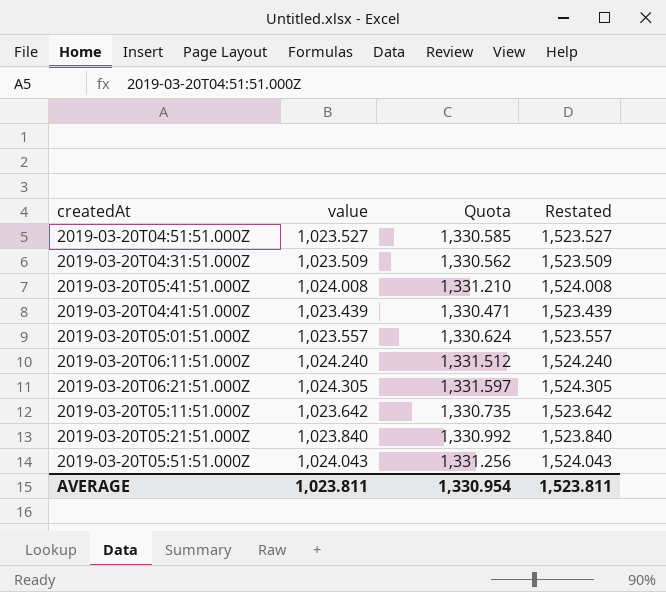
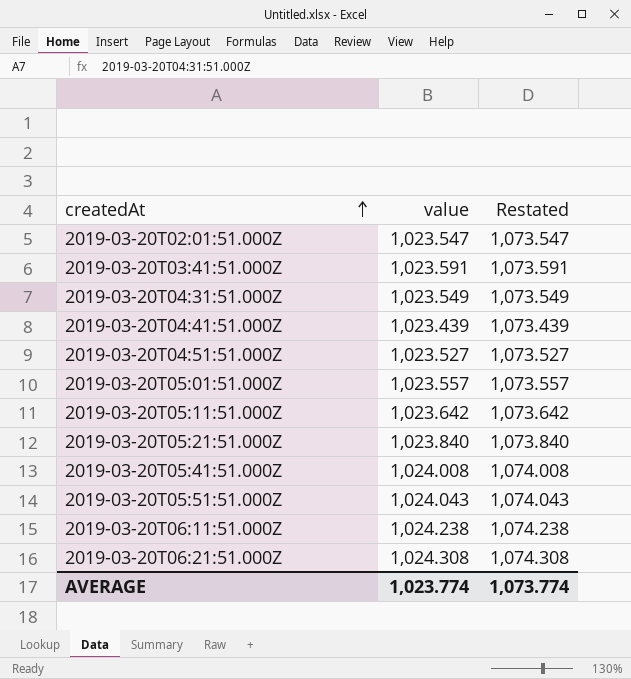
row order: none -> createdAt ascending
column Quota | formula: [value] * 1.3 -> none
column Restated | formula: [value] + 500 -> [value] + 50
row 2019-03-20T02:01:51.000Z: none -> 1,023.547 | 1,073.547
row 2019-03-20T03:41:51.000Z: none -> 1,023.591 | 1,073.591
2019-03-20T04:31:51.000Z | value: 1,023.509 -> 1,023.549
2019-03-20T06:11:51.000Z | value: 1,024.240 -> 1,024.238
2019-03-20T06:21:51.000Z | value: 1,024.305 -> 1,024.308
AVERAGE | value: 1,023.811 -> 1,023.774
AVERAGE | Restated: 1,523.811 -> 1,073.774

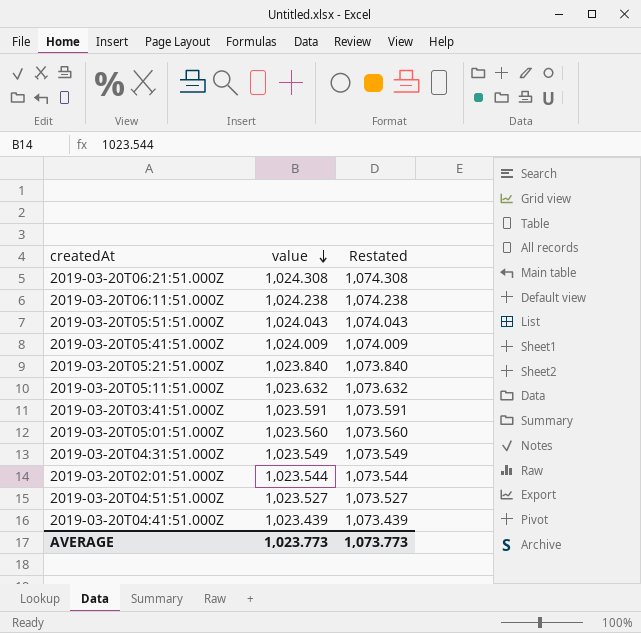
row order: createdAt ascending -> value descending
2019-03-20T05:41:51.000Z | value: 1,024.008 -> 1,024.009
2019-03-20T05:41:51.000Z | Restated: 1,074.008 -> 1,074.009
2019-03-20T05:11:51.000Z | value: 1,023.642 -> 1,023.632
2019-03-20T05:11:51.000Z | Restated: 1,073.642 -> 1,073.632
2019-03-20T05:01:51.000Z | value: 1,023.557 -> 1,023.560
2019-03-20T05:01:51.000Z | Restated: 1,073.557 -> 1,073.560
2019-03-20T02:01:51.000Z | value: 1,023.547 -> 1,023.544
2019-03-20T02:01:51.000Z | Restated: 1,073.547 -> 1,073.544
AVERAGE | value: 1,023.774 -> 1,023.773
AVERAGE | Restated: 1,073.774 -> 1,073.773

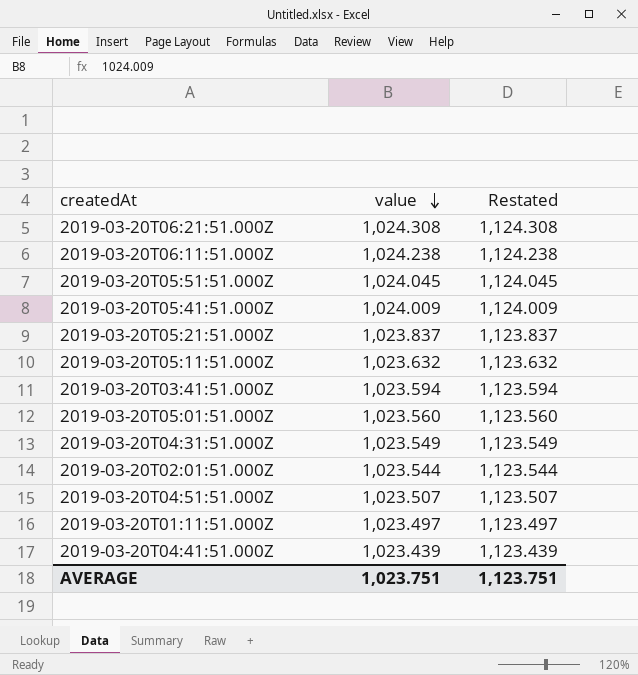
column Restated | formula: [value] + 50 -> [value] + 100
2019-03-20T05:51:51.000Z | value: 1,024.043 -> 1,024.045
2019-03-20T05:21:51.000Z | value: 1,023.840 -> 1,023.837
2019-03-20T03:41:51.000Z | value: 1,023.591 -> 1,023.594
2019-03-20T04:51:51.000Z | value: 1,023.527 -> 1,023.507
row 2019-03-20T01:11:51.000Z: none -> 1,023.497 | 1,123.497
AVERAGE | value: 1,023.773 -> 1,023.751
AVERAGE | Restated: 1,073.773 -> 1,123.751

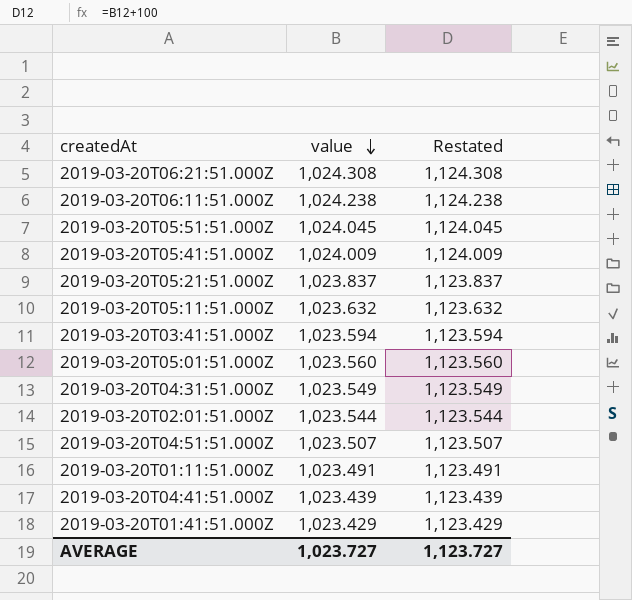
2019-03-20T01:11:51.000Z | value: 1,023.497 -> 1,023.491
2019-03-20T01:11:51.000Z | Restated: 1,123.497 -> 1,123.491
row 2019-03-20T01:41:51.000Z: none -> 1,023.429 | 1,123.429
AVERAGE | value: 1,023.751 -> 1,023.727
AVERAGE | Restated: 1,123.751 -> 1,123.727

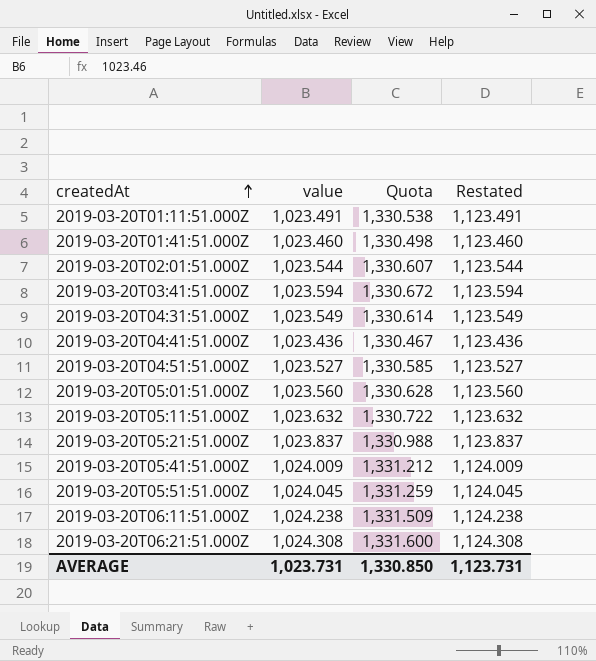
row order: value descending -> createdAt ascending
column Quota | formula: none -> [value] * 1.3
2019-03-20T01:41:51.000Z | value: 1,023.429 -> 1,023.460
2019-03-20T01:41:51.000Z | Restated: 1,123.429 -> 1,123.460
2019-03-20T04:41:51.000Z | value: 1,023.439 -> 1,023.436
2019-03-20T04:41:51.000Z | Restated: 1,123.439 -> 1,123.436
2019-03-20T04:51:51.000Z | value: 1,023.507 -> 1,023.527
2019-03-20T04:51:51.000Z | Restated: 1,123.507 -> 1,123.527
AVERAGE | value: 1,023.727 -> 1,023.731
AVERAGE | Restated: 1,123.727 -> 1,123.731

